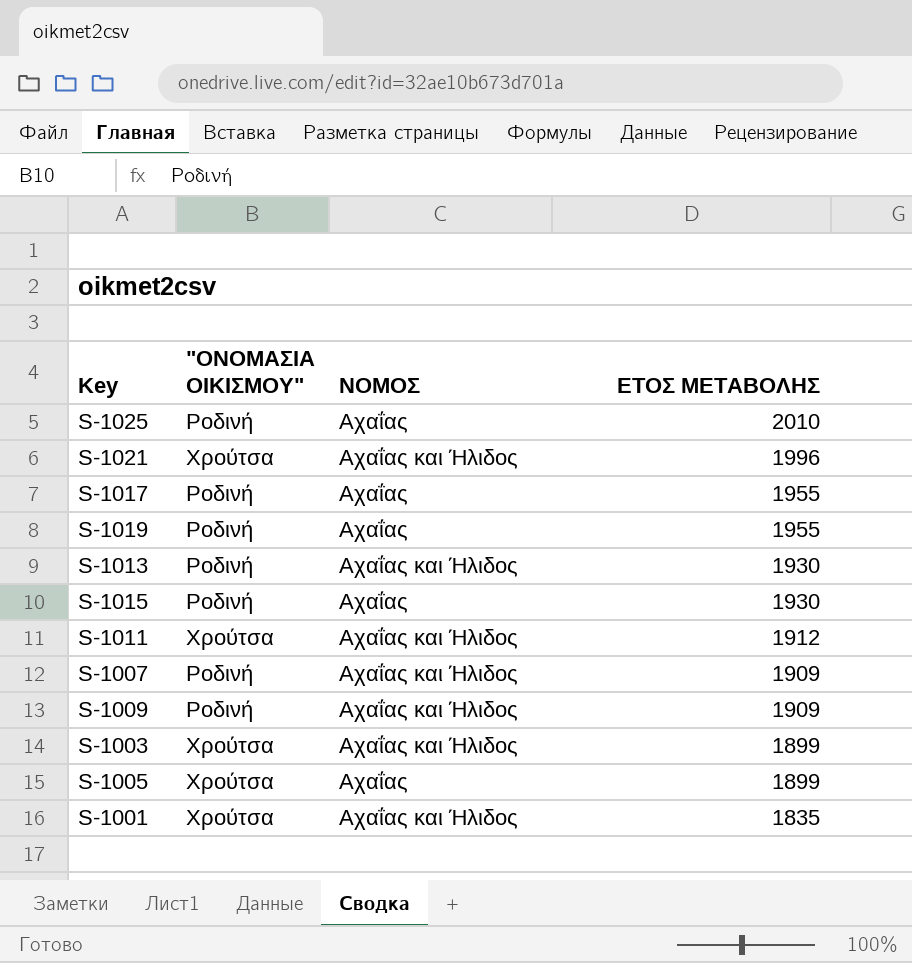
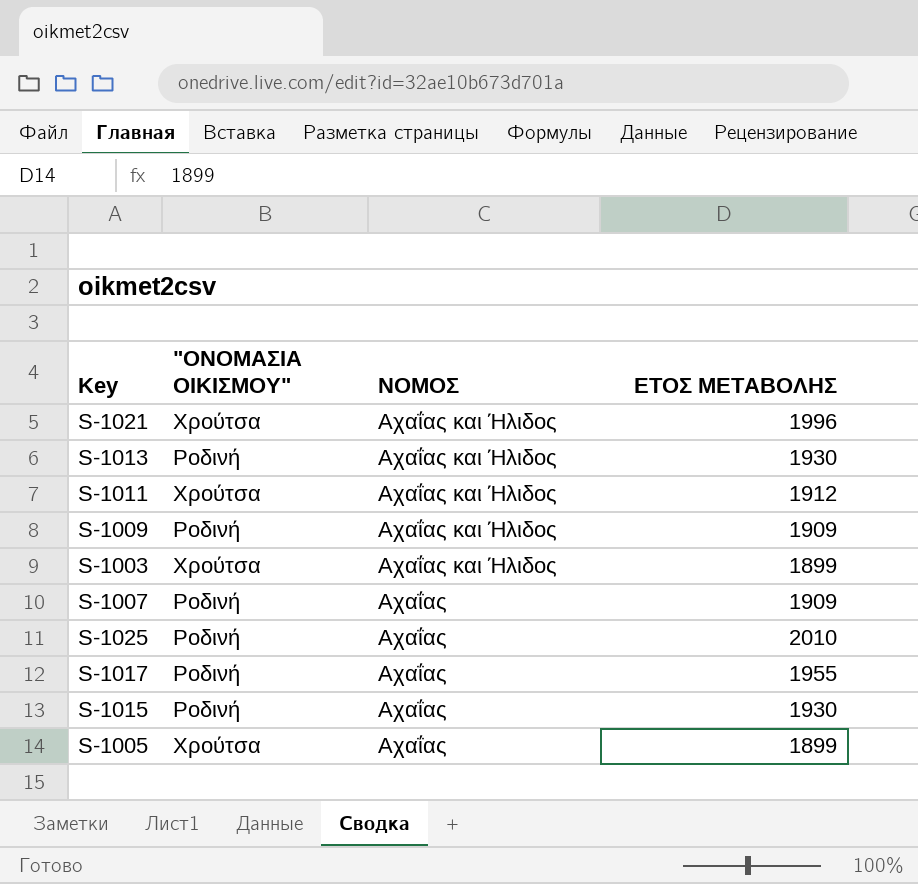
row order: ΕΤΟΣ ΜΕΤΑΒΟΛΗΣ descending -> ΝΟΜΟΣ descending
row S-1019: Ροδινή | Αχαΐας | 1955 -> none
row S-1001: Χρούτσα | Αχαΐας και Ήλιδος | 1835 -> none
S-1007 | ΝΟΜΟΣ: Αχαΐας και Ήλιδος -> Αχαΐας

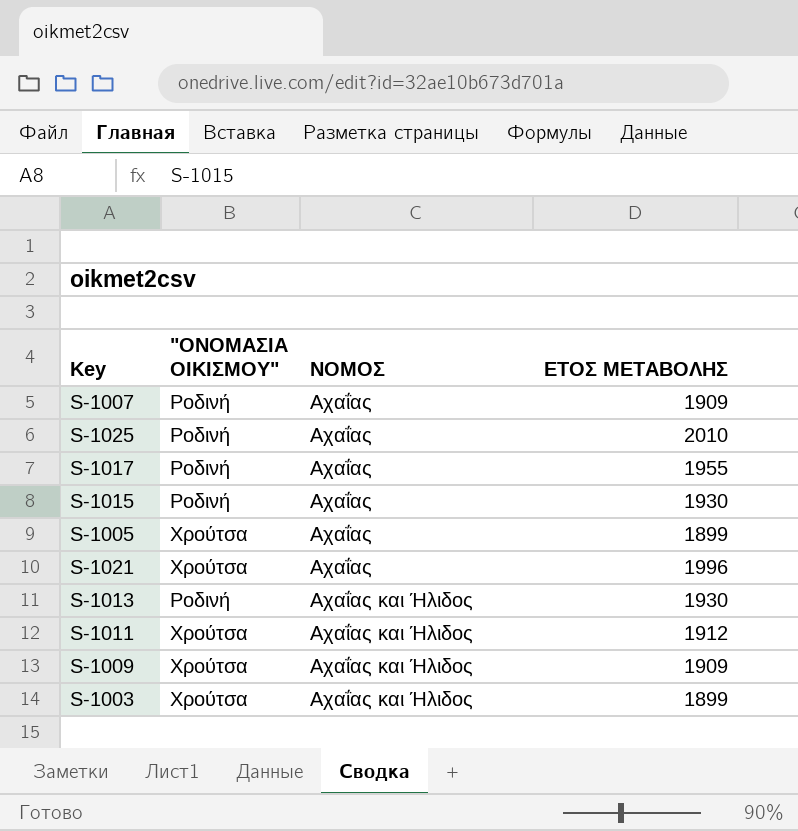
row order: ΝΟΜΟΣ descending -> ΝΟΜΟΣ ascending
S-1021 | ΝΟΜΟΣ: Αχαΐας και Ήλιδος -> Αχαΐας
S-1009 | "ΟΝΟΜΑΣΙΑ ΟΙΚΙΣΜΟΥ": Ροδινή -> Χρούτσα

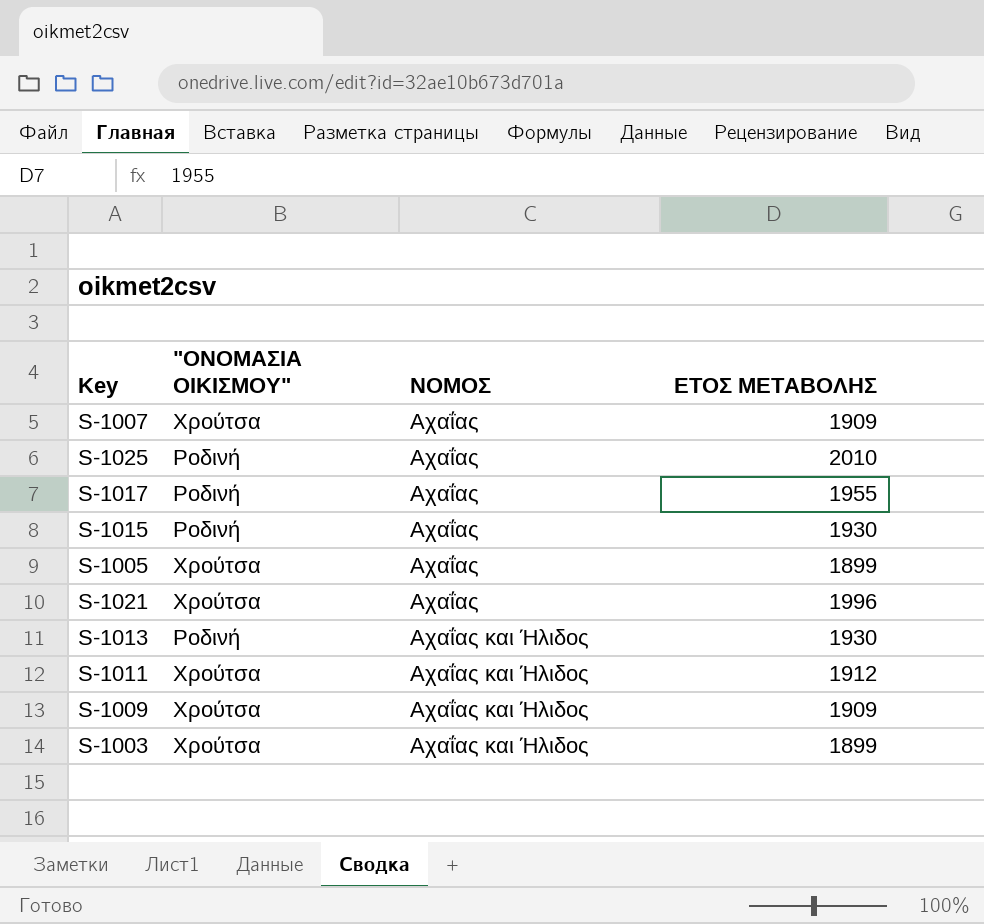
S-1007 | "ΟΝΟΜΑΣΙΑ ΟΙΚΙΣΜΟΥ": Ροδινή -> Χρούτσα

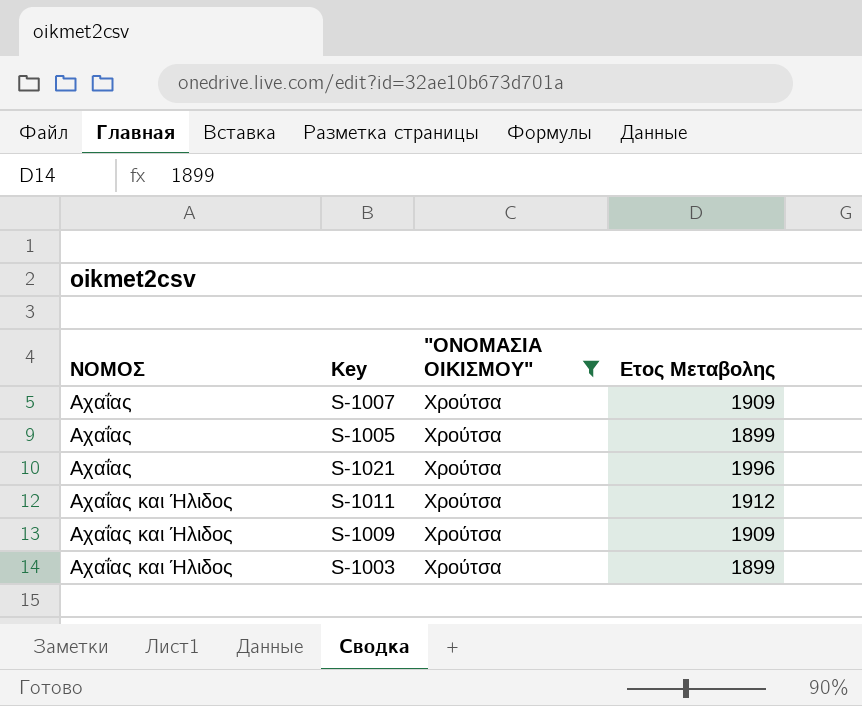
filter: none -> "ΟΝΟΜΑΣΙΑ ΟΙΚΙΣΜΟΥ" = Χρούτσα
column ΝΟΜΟΣ | position: 3 -> 1
column name: ΕΤΟΣ ΜΕΤΑΒΟΛΗΣ -> Ετος Μεταβολης

